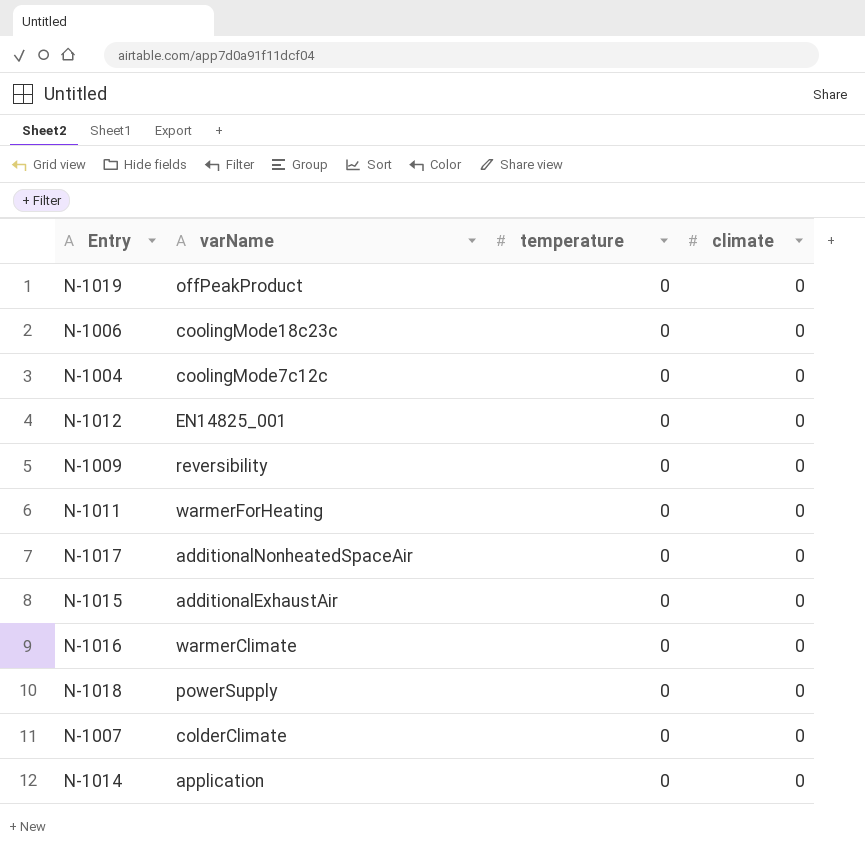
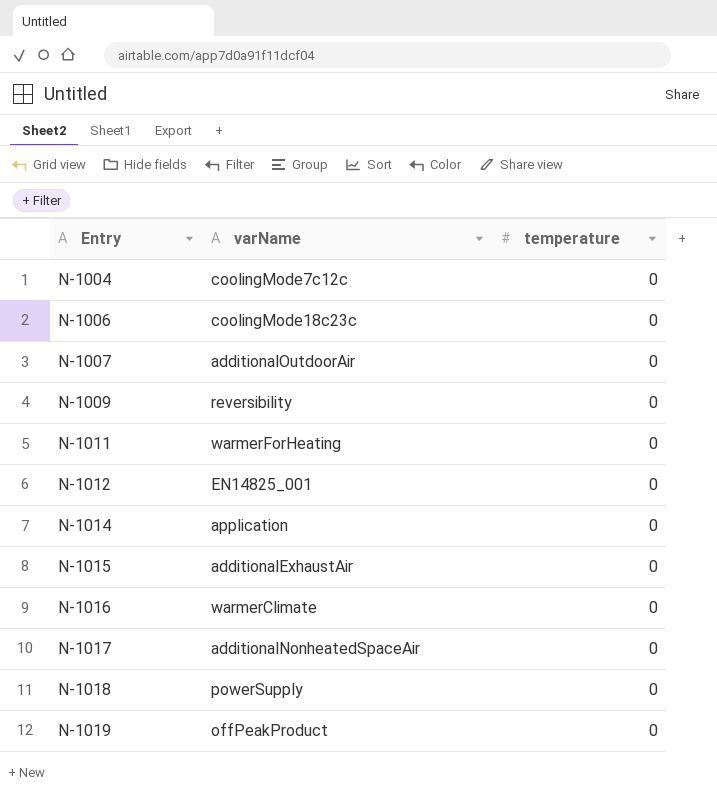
row order: none -> Entry ascending
column climate | position: 4 -> none
N-1007 | varName: colderClimate -> additionalOutdoorAir

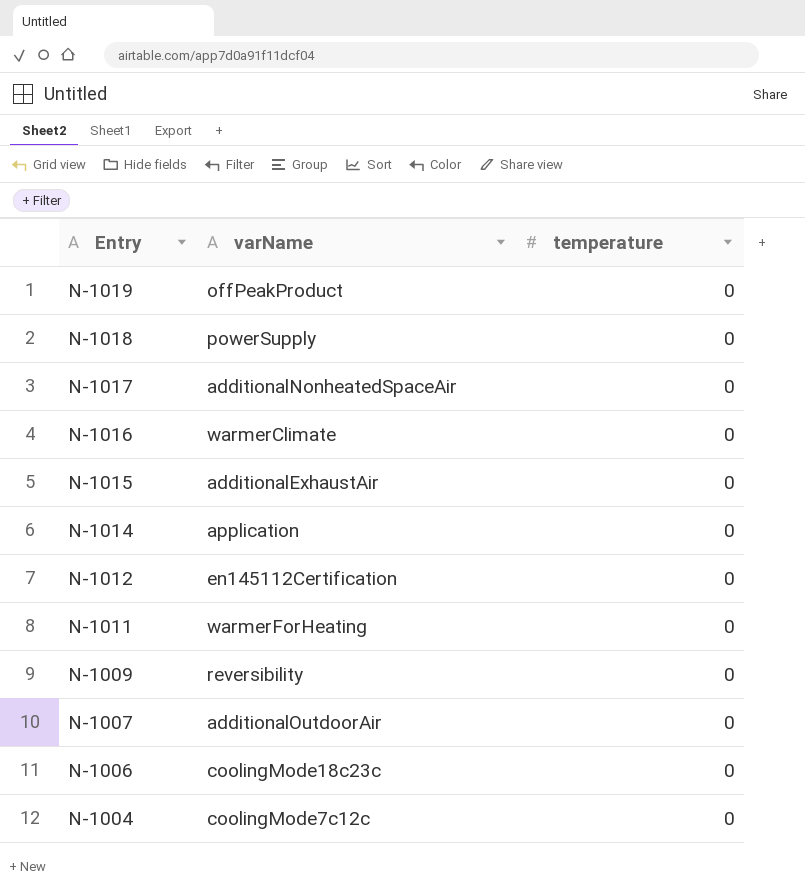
row order: Entry ascending -> Entry descending
N-1012 | varName: EN14825_001 -> en145112Certification

